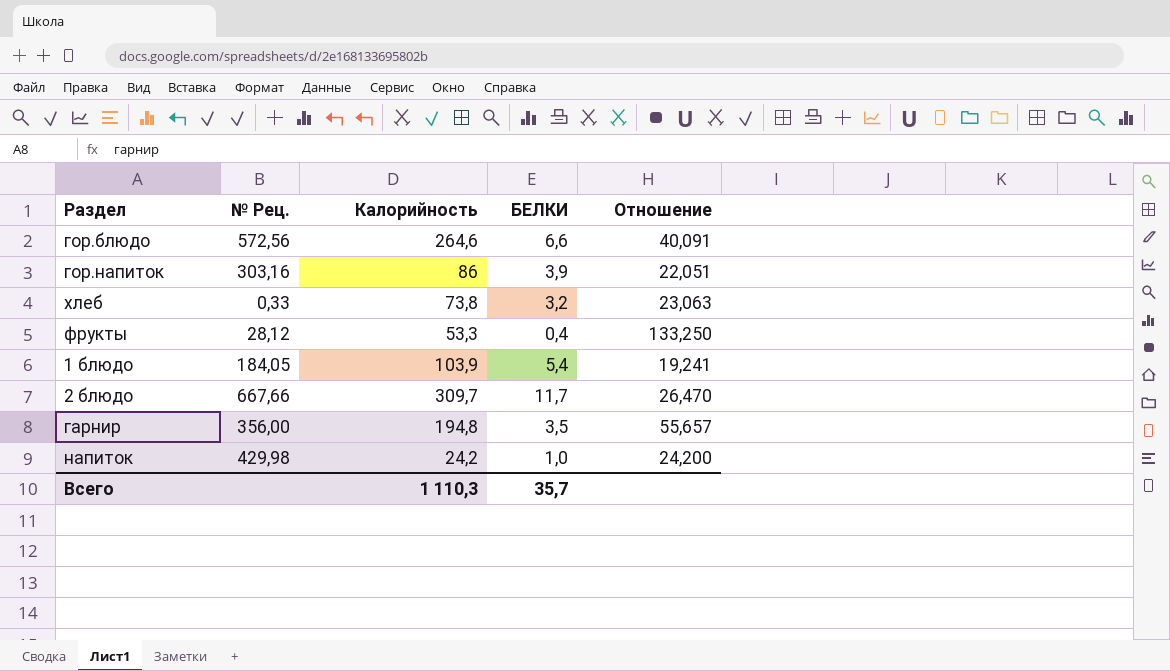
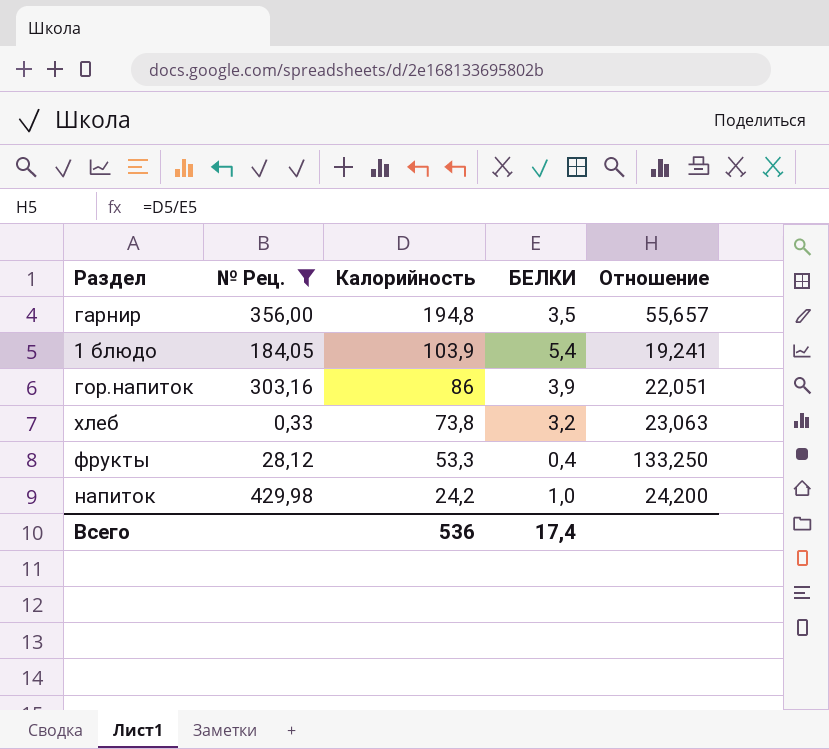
filter: none -> № Рец. <= 429,98
row order: none -> Калорийность descending
Всего | Калорийность: 1 110,3 -> 536
Всего | БЕЛКИ: 35,7 -> 17,4

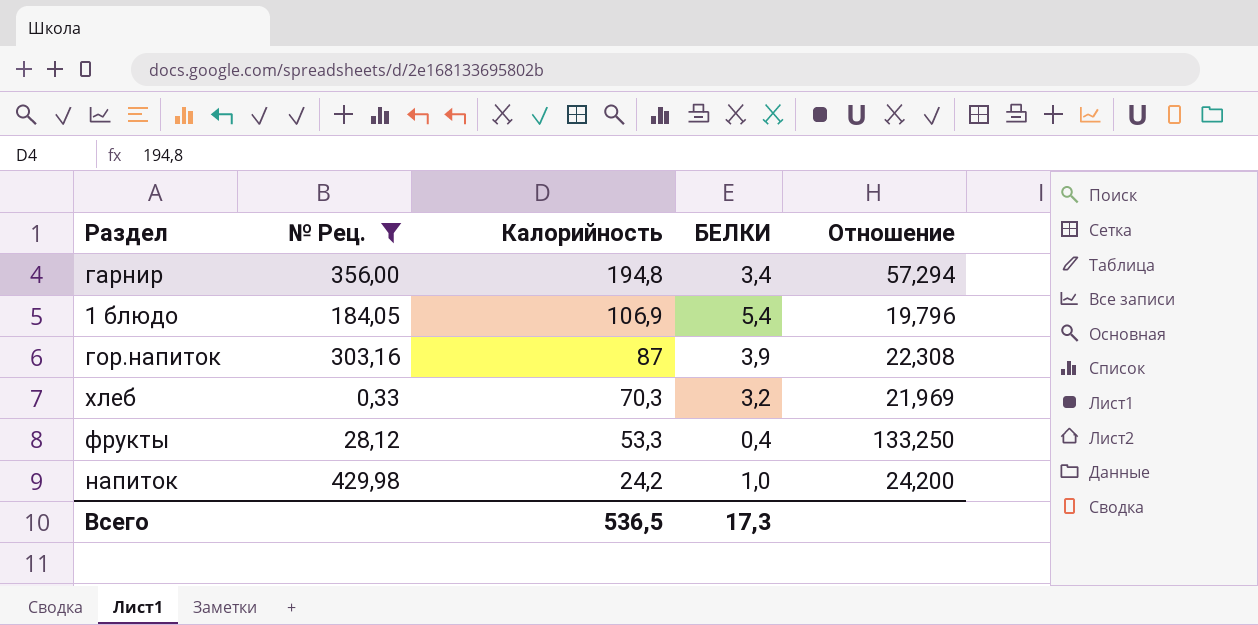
гарнир | БЕЛКИ: 3,5 -> 3,4
гарнир | Отношение: 55,657 -> 57,294
1 блюдо | Калорийность: 103,9 -> 106,9
1 блюдо | Отношение: 19,241 -> 19,796
гор.напиток | Калорийность: 86 -> 87
гор.напиток | Отношение: 22,051 -> 22,308
хлеб | Калорийность: 73,8 -> 70,3
хлеб | Отношение: 23,063 -> 21,969
Всего | Калорийность: 536 -> 536,5
Всего | БЕЛКИ: 17,4 -> 17,3

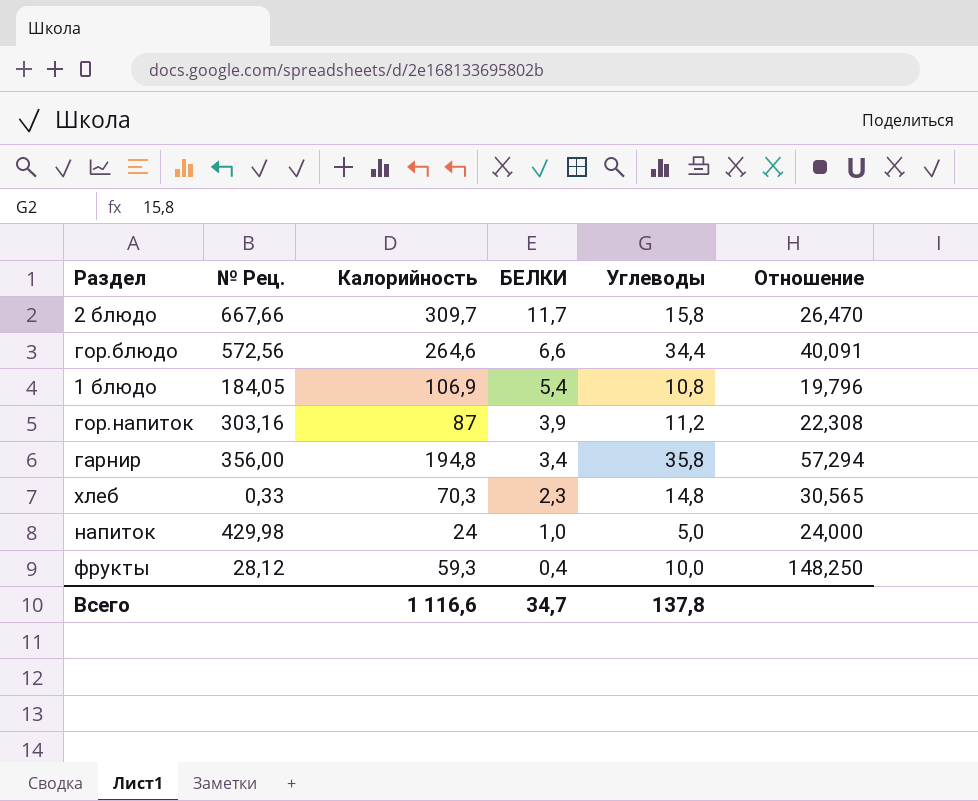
filter: № Рец. <= 429,98 -> none
row order: Калорийность descending -> БЕЛКИ descending
column Углеводы | position: none -> 5
хлеб | БЕЛКИ: 3,2 -> 2,3
хлеб | Отношение: 21,969 -> 30,565
напиток | Калорийность: 24,2 -> 24
напиток | Отношение: 24,200 -> 24,000
фрукты | Калорийность: 53,3 -> 59,3
фрукты | Отношение: 133,250 -> 148,250
Всего | Калорийность: 536,5 -> 1 116,6
Всего | БЕЛКИ: 17,3 -> 34,7

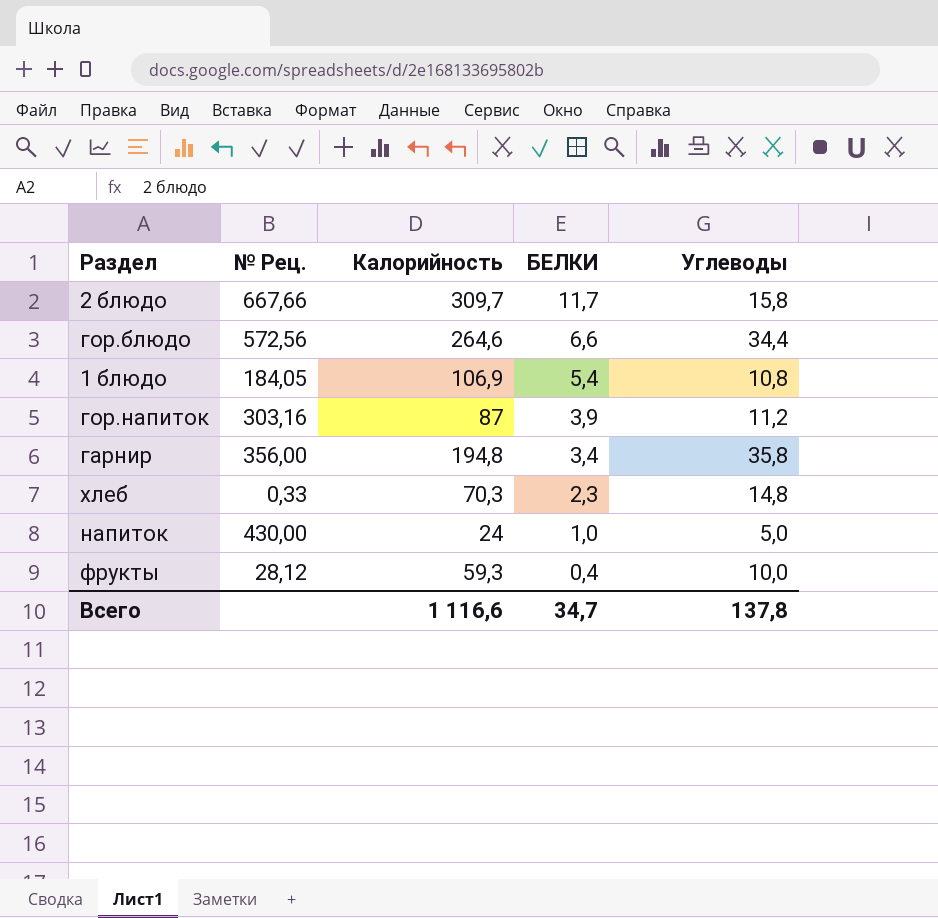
column Отношение | formula: [Калорийность] / [БЕЛКИ] -> none
напиток | № Рец.: 429,98 -> 430,00

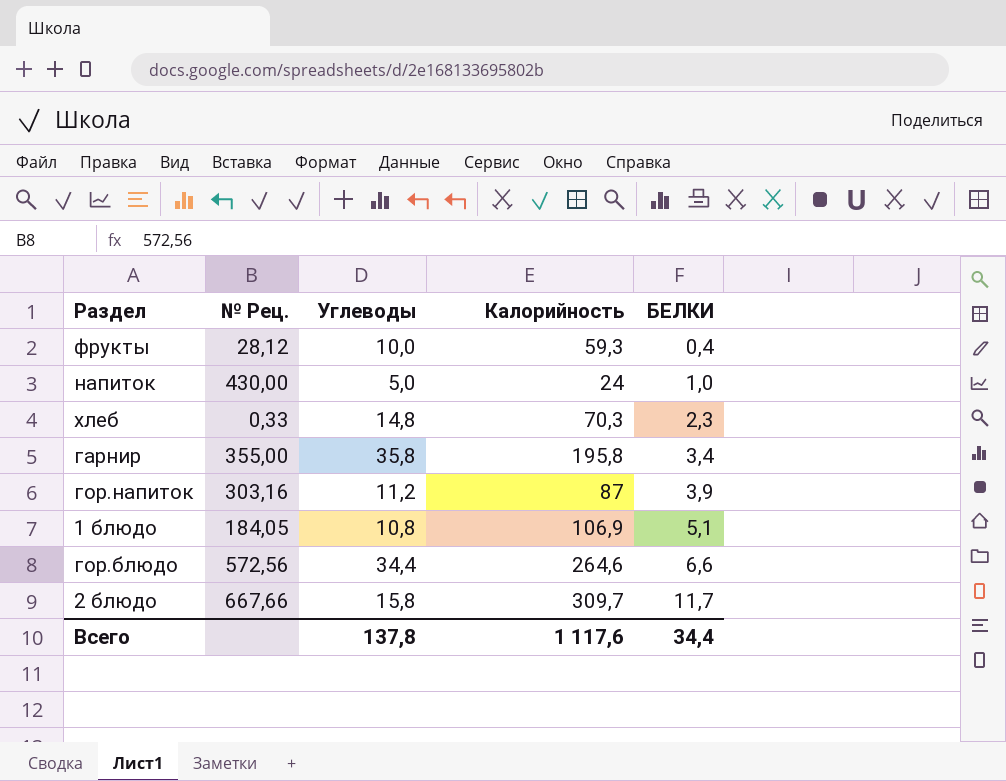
row order: БЕЛКИ descending -> БЕЛКИ ascending
column Углеводы | position: 5 -> 3
гарнир | № Рец.: 356,00 -> 355,00
гарнир | Калорийность: 194,8 -> 195,8
1 блюдо | БЕЛКИ: 5,4 -> 5,1
Всего | Калорийность: 1 116,6 -> 1 117,6
Всего | БЕЛКИ: 34,7 -> 34,4

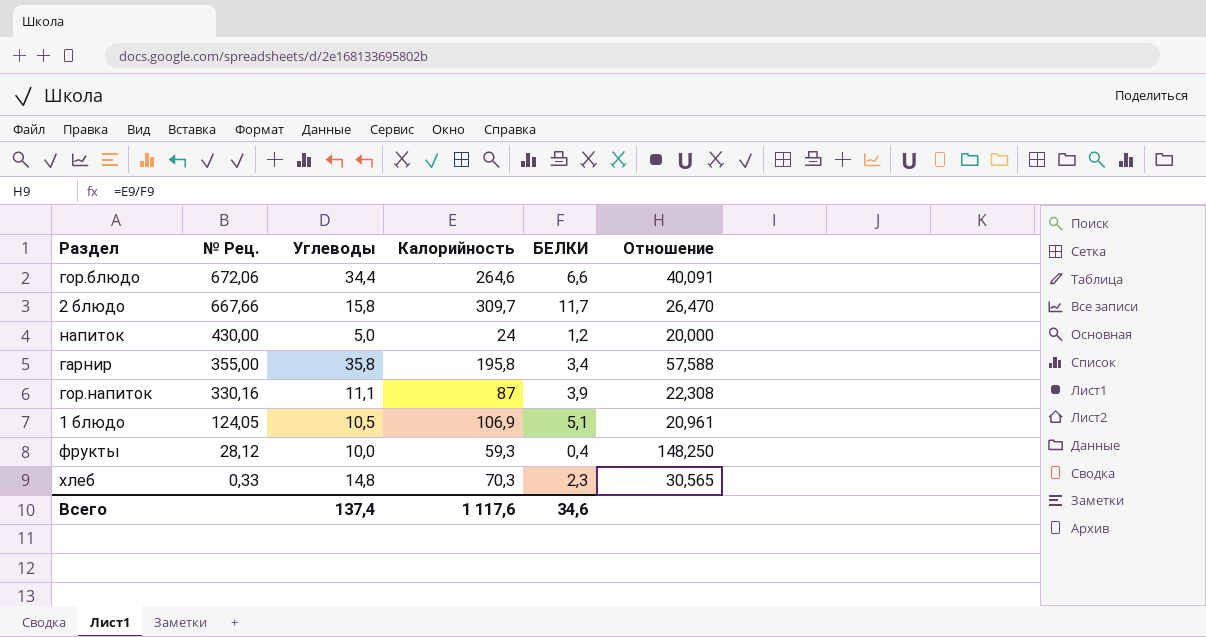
row order: БЕЛКИ ascending -> № Рец. descending
column Отношение | formula: none -> [Калорийность] / [БЕЛКИ]
гор.блюдо | № Рец.: 572,56 -> 672,06
напиток | БЕЛКИ: 1,0 -> 1,2
гор.напиток | № Рец.: 303,16 -> 330,16
гор.напиток | Углеводы: 11,2 -> 11,1
1 блюдо | № Рец.: 184,05 -> 124,05
1 блюдо | Углеводы: 10,8 -> 10,5
Всего | Углеводы: 137,8 -> 137,4
Всего | БЕЛКИ: 34,4 -> 34,6

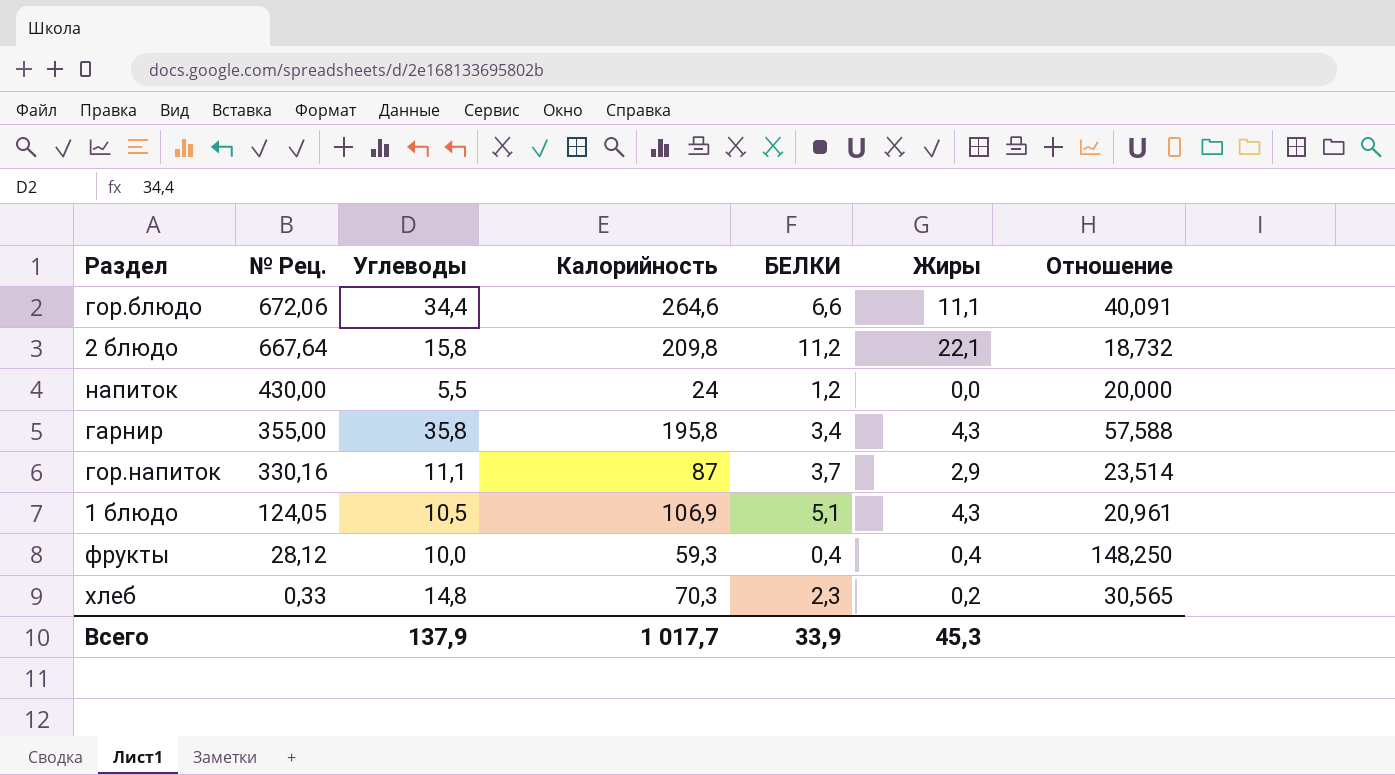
column Жиры | position: none -> 6
2 блюдо | № Рец.: 667,66 -> 667,64
2 блюдо | Калорийность: 309,7 -> 209,8
2 блюдо | БЕЛКИ: 11,7 -> 11,2
2 блюдо | Отношение: 26,470 -> 18,732
напиток | Углеводы: 5,0 -> 5,5
гор.напиток | БЕЛКИ: 3,9 -> 3,7
гор.напиток | Отношение: 22,308 -> 23,514
Всего | Углеводы: 137,4 -> 137,9
Всего | Калорийность: 1 117,6 -> 1 017,7
Всего | БЕЛКИ: 34,6 -> 33,9

